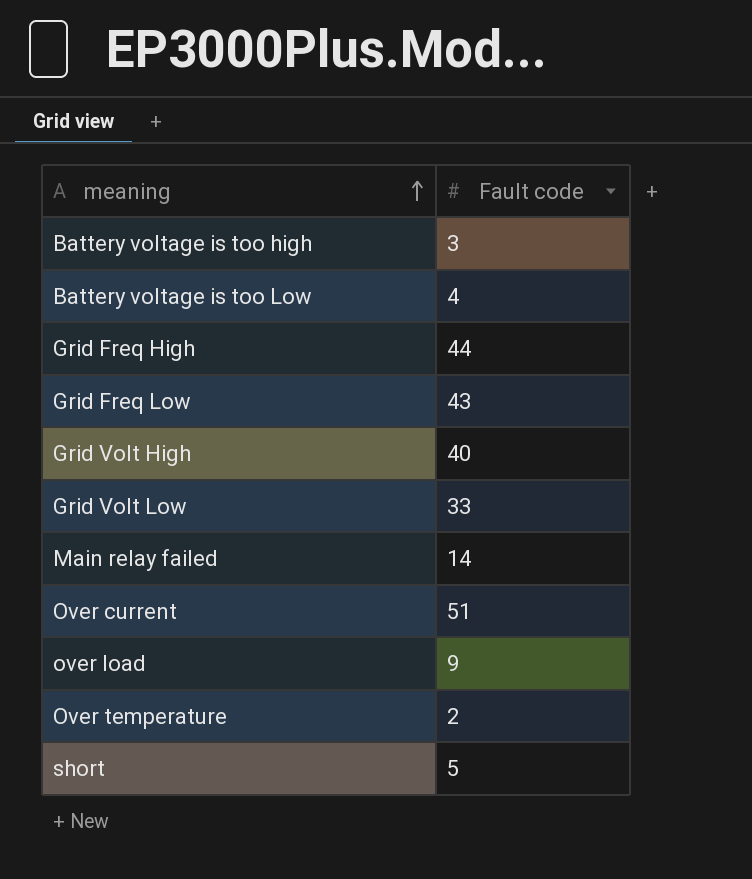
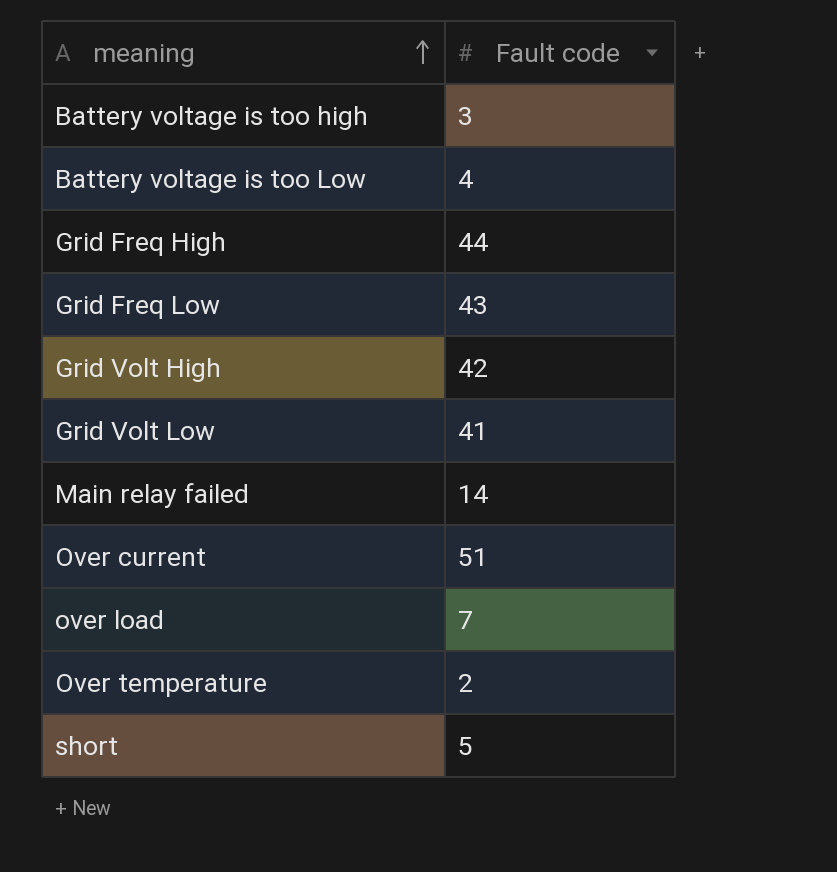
Grid Volt High | Fault code: 40 -> 42
Grid Volt Low | Fault code: 33 -> 41
over load | Fault code: 9 -> 7

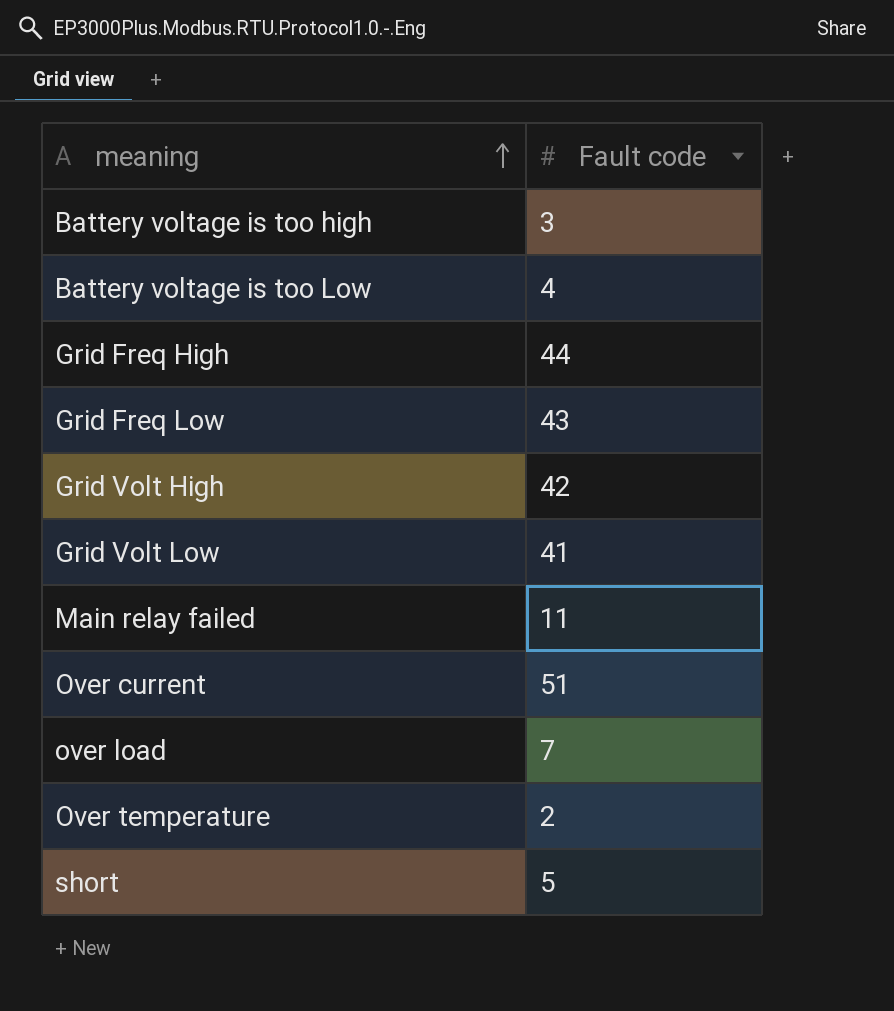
Main relay failed | Fault code: 14 -> 11

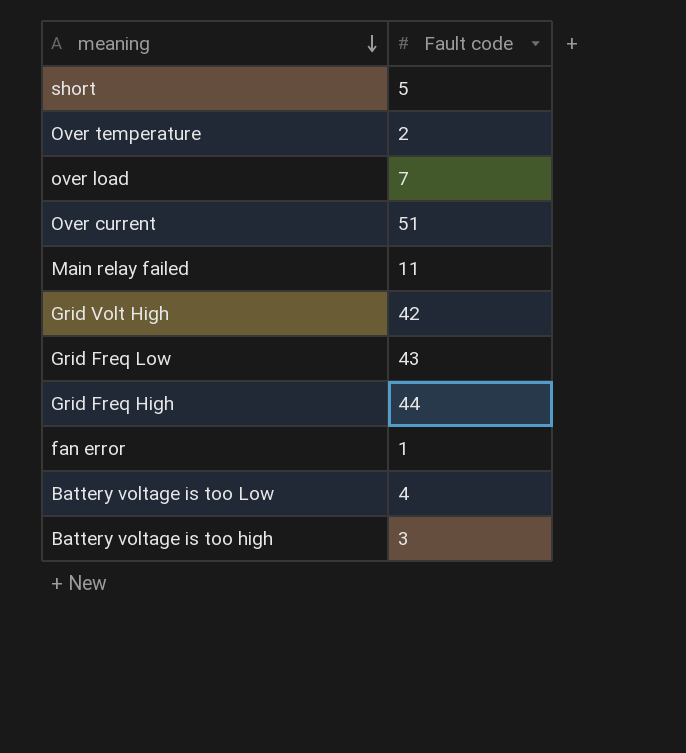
row order: meaning ascending -> meaning descending
row Grid Volt Low: 41 -> none
row fan error: none -> 1

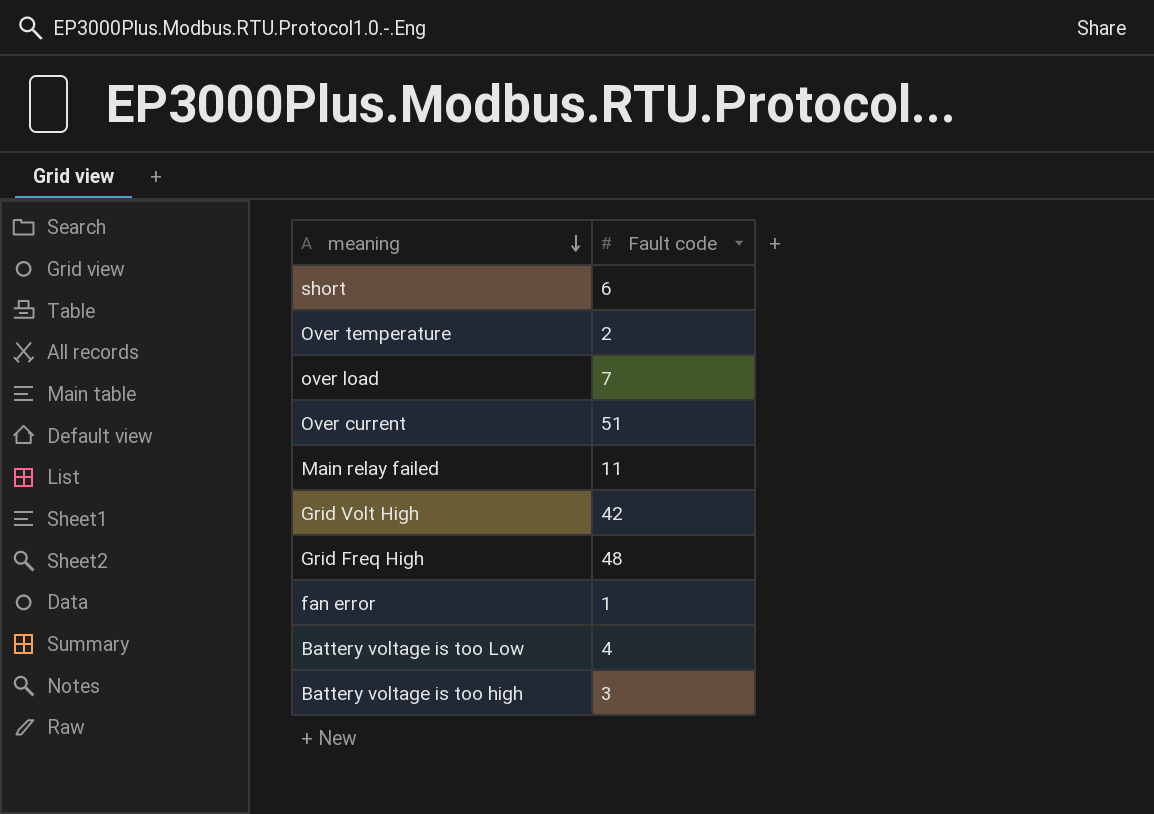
row Grid Freq Low: 43 -> none
short | Fault code: 5 -> 6
Grid Freq High | Fault code: 44 -> 48

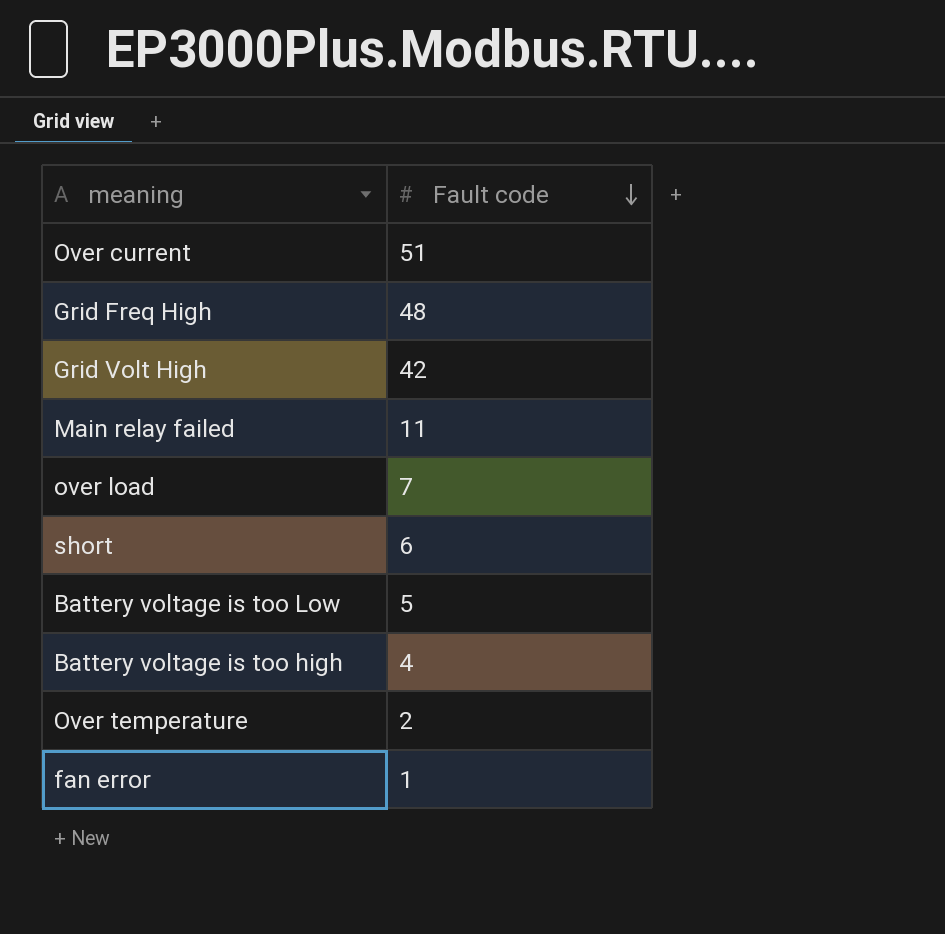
row order: meaning descending -> Fault code descending
Battery voltage is too Low | Fault code: 4 -> 5
Battery voltage is too high | Fault code: 3 -> 4

